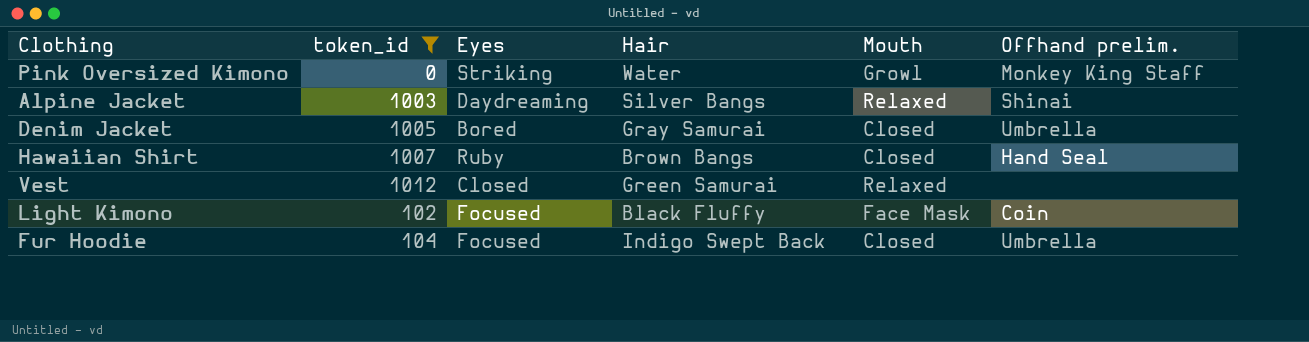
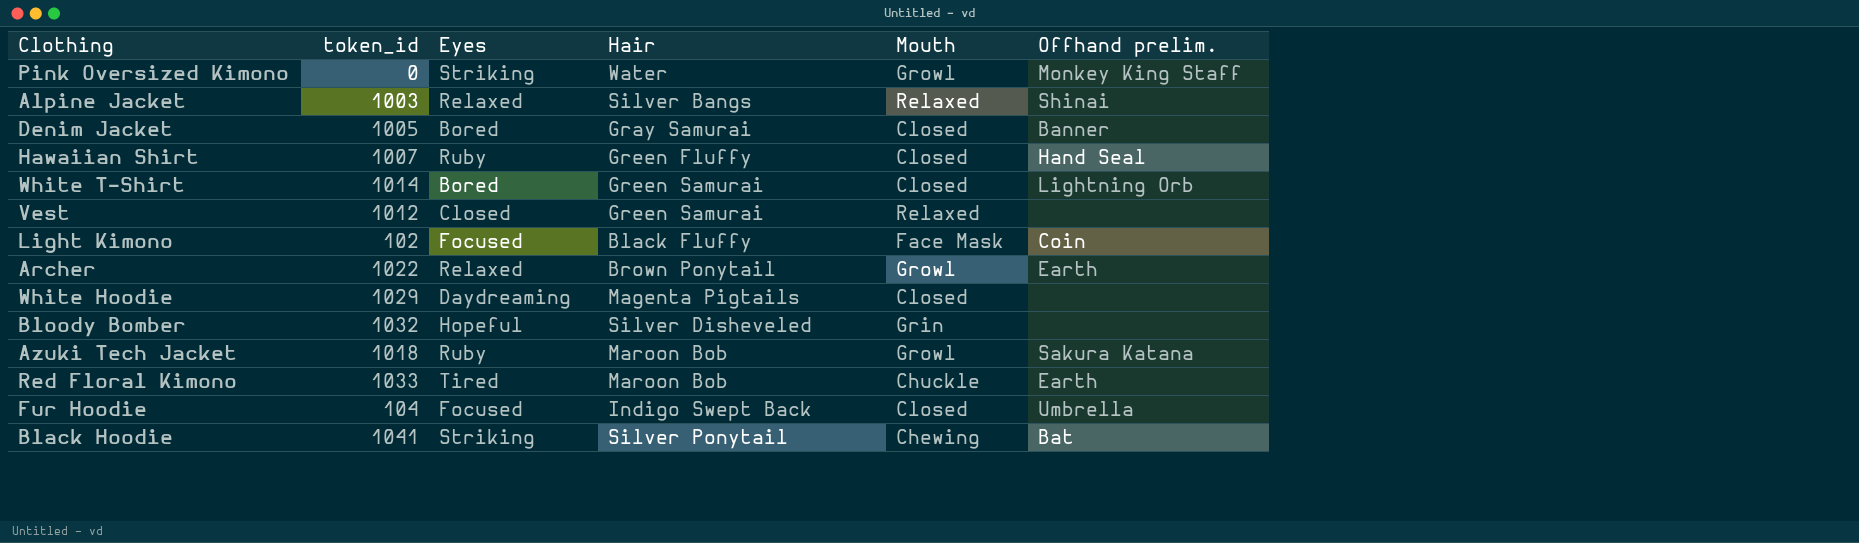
filter: token_id <= 1012 -> none
Alpine Jacket | Eyes: Daydreaming -> Relaxed
Denim Jacket | Offhand prelim.: Umbrella -> Banner
Hawaiian Shirt | Hair: Brown Bangs -> Green Fluffy

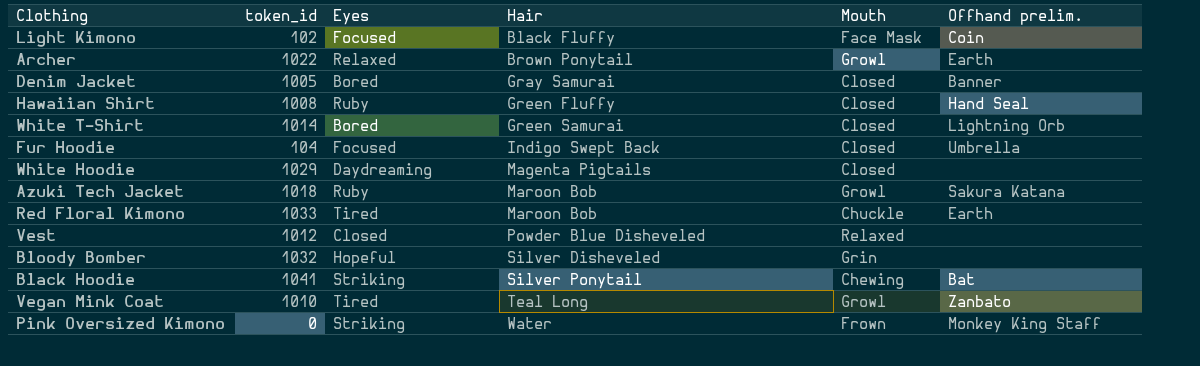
row order: none -> Hair ascending
row Alpine Jacket: 1003 | Relaxed | Silver Bangs | Relaxed | Shinai -> none
Hawaiian Shirt | token_id: 1007 -> 1008
Vest | Hair: Green Samurai -> Powder Blue Disheveled
row Vegan Mink Coat: none -> 1010 | Tired | Teal Long | Growl | Zanbato
Pink Oversized Kimono | Mouth: Growl -> Frown

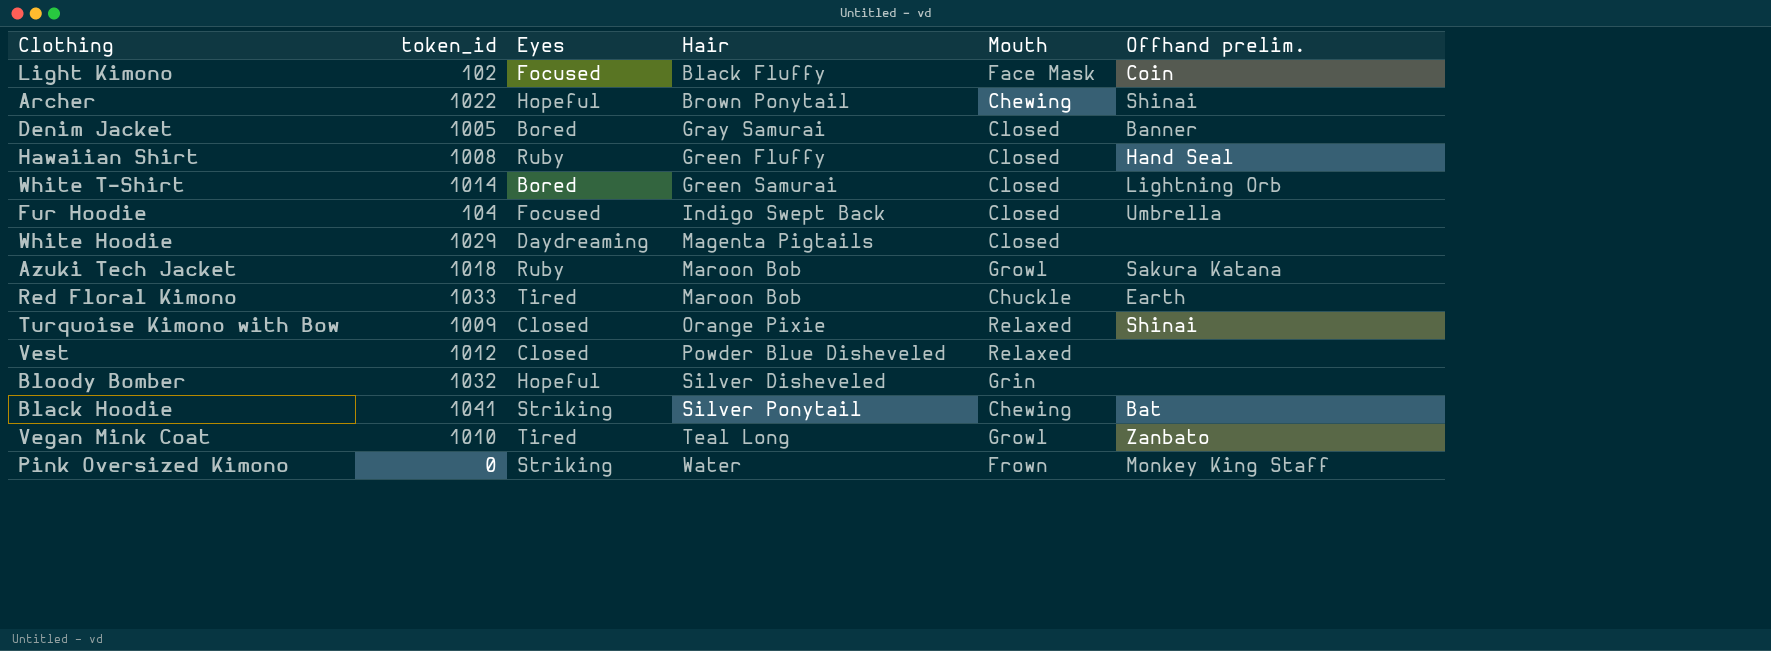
Archer | Eyes: Relaxed -> Hopeful
Archer | Mouth: Growl -> Chewing
Archer | Offhand prelim.: Earth -> Shinai
row Turquoise Kimono with Bow: none -> 1009 | Closed | Orange Pixie | Relaxed | Shinai

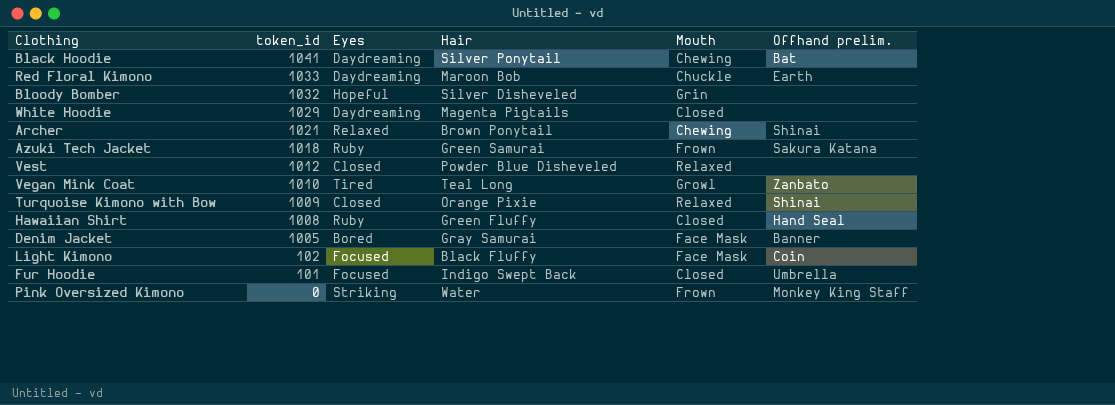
row order: Hair ascending -> token_id descending
row White T-Shirt: 1014 | Bored | Green Samurai | Closed | Lightning Orb -> none
Black Hoodie | Eyes: Striking -> Daydreaming
Red Floral Kimono | Eyes: Tired -> Daydreaming
Archer | token_id: 1022 -> 1021
Archer | Eyes: Hopeful -> Relaxed
Azuki Tech Jacket | Hair: Maroon Bob -> Green Samurai
Azuki Tech Jacket | Mouth: Growl -> Frown
Denim Jacket | Mouth: Closed -> Face Mask
Fur Hoodie | token_id: 104 -> 101

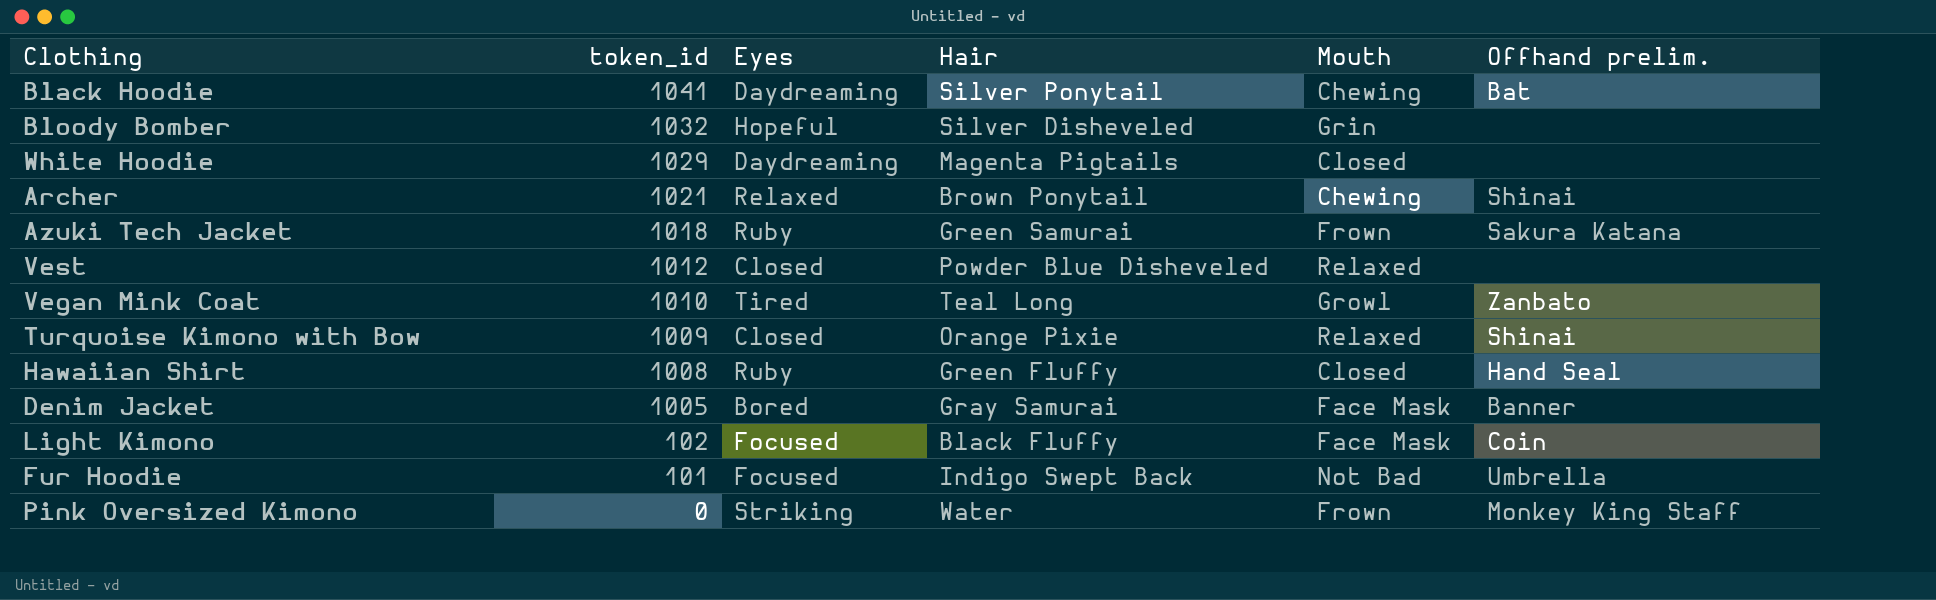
row Red Floral Kimono: 1033 | Daydreaming | Maroon Bob | Chuckle | Earth -> none
Fur Hoodie | Mouth: Closed -> Not Bad

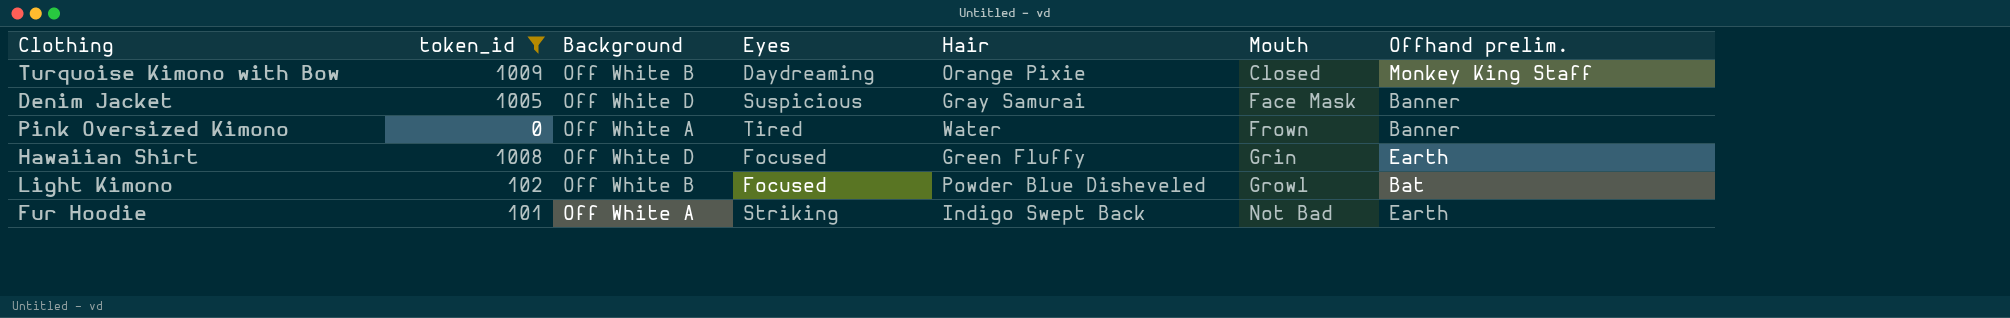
filter: none -> token_id <= 1009
row order: token_id descending -> Mouth ascending
column Background | position: none -> 3
Turquoise Kimono with Bow | Eyes: Closed -> Daydreaming
Turquoise Kimono with Bow | Mouth: Relaxed -> Closed
Turquoise Kimono with Bow | Offhand prelim.: Shinai -> Monkey King Staff
Denim Jacket | Eyes: Bored -> Suspicious
Pink Oversized Kimono | Eyes: Striking -> Tired
Pink Oversized Kimono | Offhand prelim.: Monkey King Staff -> Banner
Hawaiian Shirt | Eyes: Ruby -> Focused
Hawaiian Shirt | Mouth: Closed -> Grin
Hawaiian Shirt | Offhand prelim.: Hand Seal -> Earth
Light Kimono | Hair: Black Fluffy -> Powder Blue Disheveled
Light Kimono | Mouth: Face Mask -> Growl
Light Kimono | Offhand prelim.: Coin -> Bat
Fur Hoodie | Eyes: Focused -> Striking
Fur Hoodie | Offhand prelim.: Umbrella -> Earth

